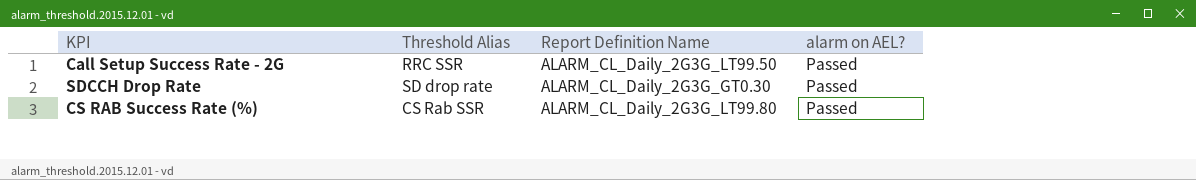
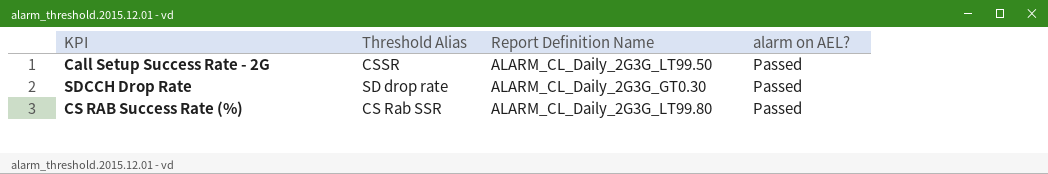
Call Setup Success Rate - 2G | Threshold Alias: RRC SSR -> CSSR

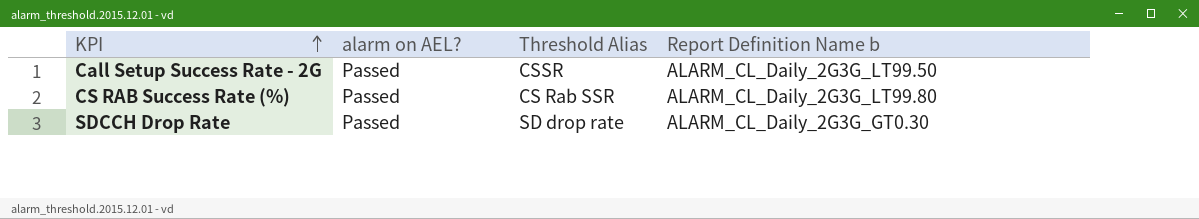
row order: none -> KPI ascending
column alarm on AEL? | position: 4 -> 2
column name: Report Definition Name -> Report Definition Name b

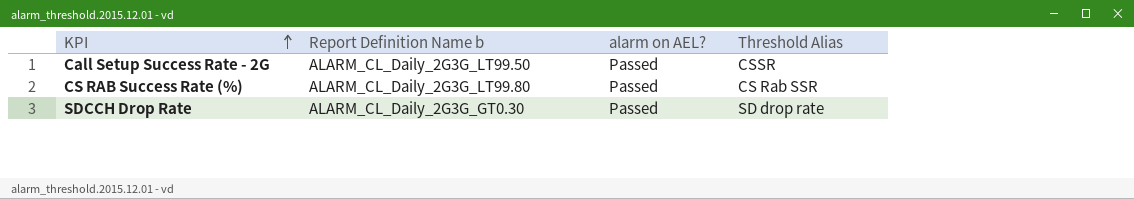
column Report Definition Name b | position: 4 -> 2

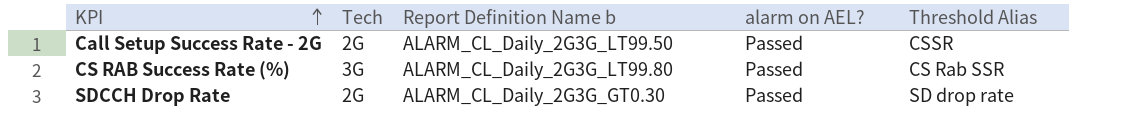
column Tech | position: none -> 2

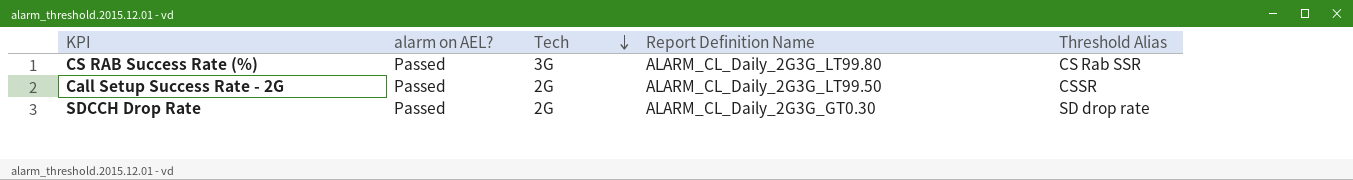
row order: KPI ascending -> Tech descending
column alarm on AEL? | position: 4 -> 2
column name: Report Definition Name b -> Report Definition Name

